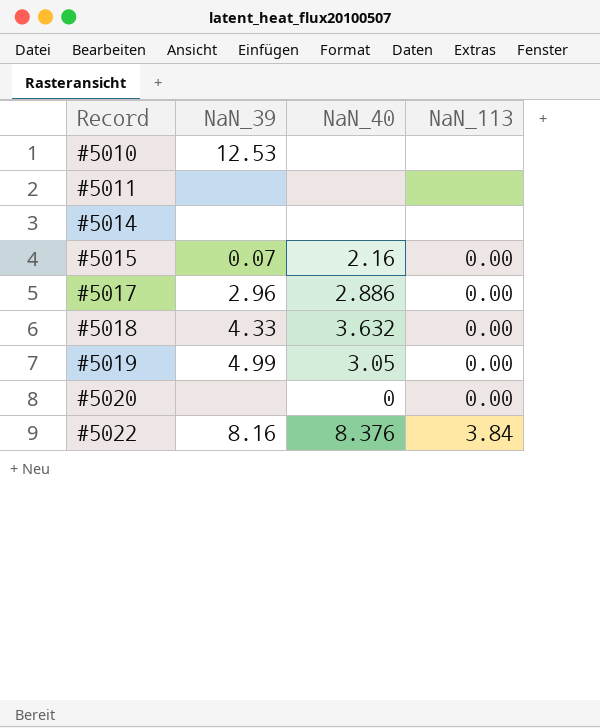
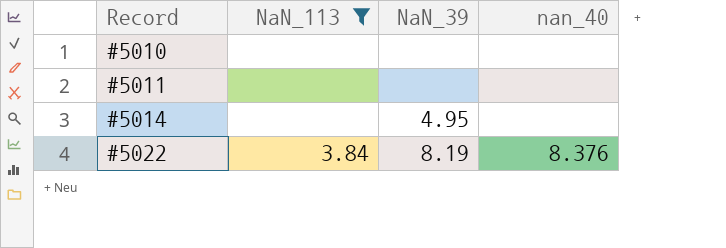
filter: none -> NaN_113 != 0.00
column NaN_113 | position: 4 -> 2
column name: NaN_40 -> nan_40
#5010 | NaN_39: 12.53 -> none
#5014 | NaN_39: none -> 4.95
#5022 | NaN_39: 8.16 -> 8.19

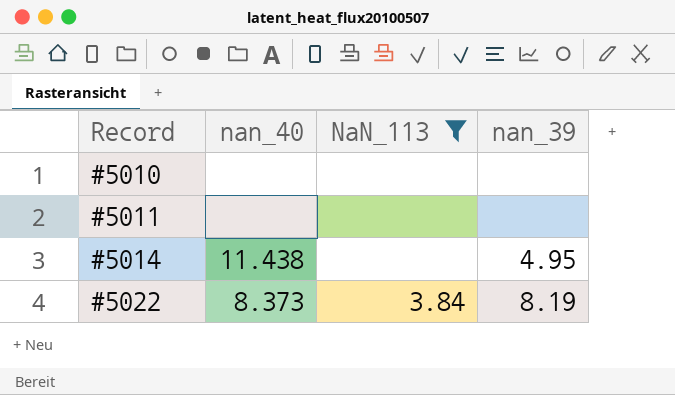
column nan_40 | position: 4 -> 2
column name: NaN_39 -> nan_39
#5014 | nan_40: none -> 11.438
#5022 | nan_40: 8.376 -> 8.373

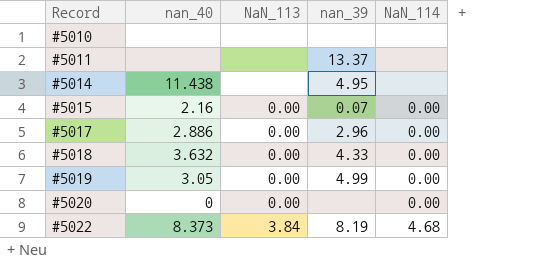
filter: NaN_113 != 0.00 -> none
column NaN_114 | position: none -> 5
#5011 | nan_39: none -> 13.37

